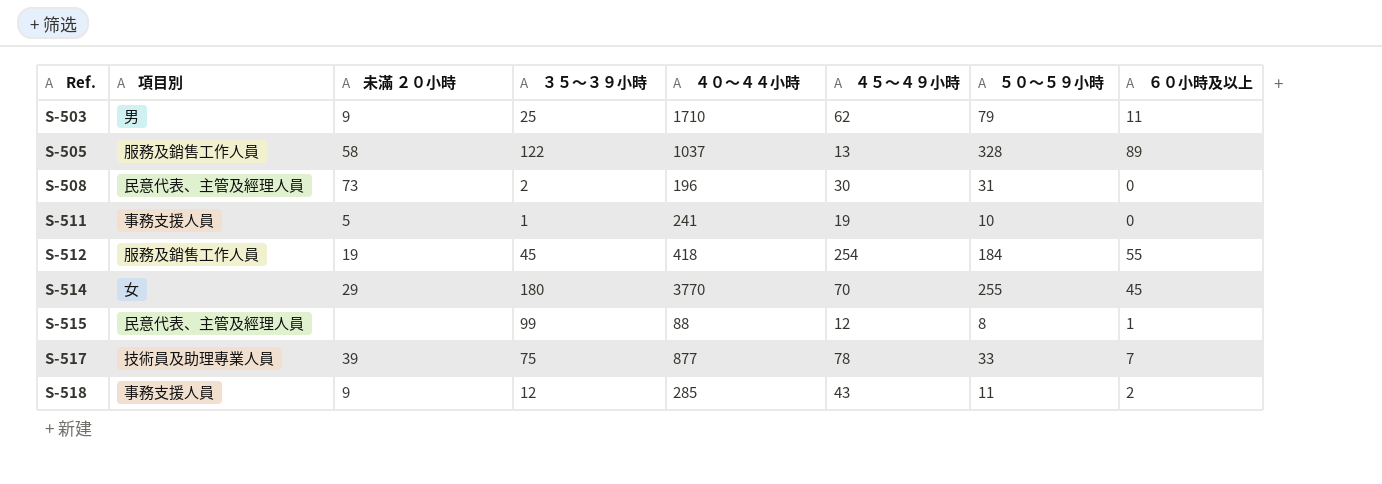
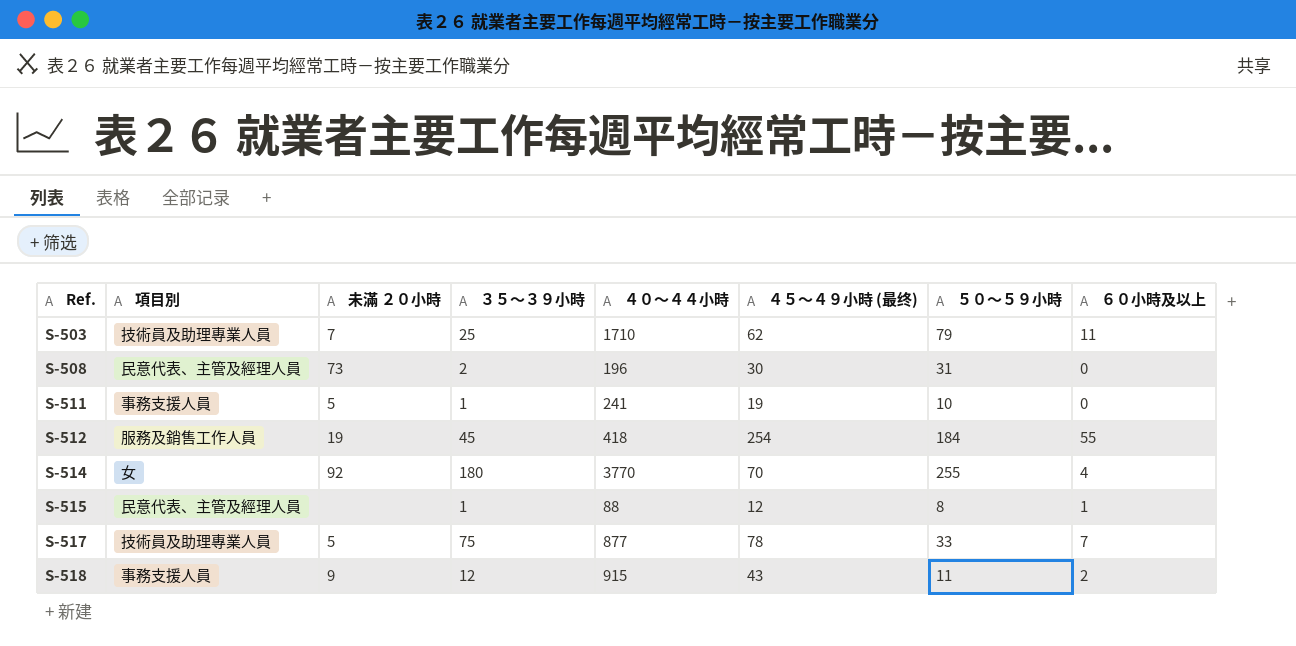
column name: ４５～４９小時 -> ４５～４９小時 (最终)
row S-505: 服務及銷售工作人員 | 58 | 122 | 1037 | 13 | 328 | 89 -> none
S-503 | 項目別: 男 -> 技術員及助理專業人員
S-503 | 未滿 ２０小時: 9 -> 7
S-514 | 未滿 ２０小時: 29 -> 92
S-514 | ６０小時及以上: 45 -> 4
S-515 | ３５～３９小時: 99 -> 1
S-517 | 未滿 ２０小時: 39 -> 5
S-518 | ４０～４４小時: 285 -> 915

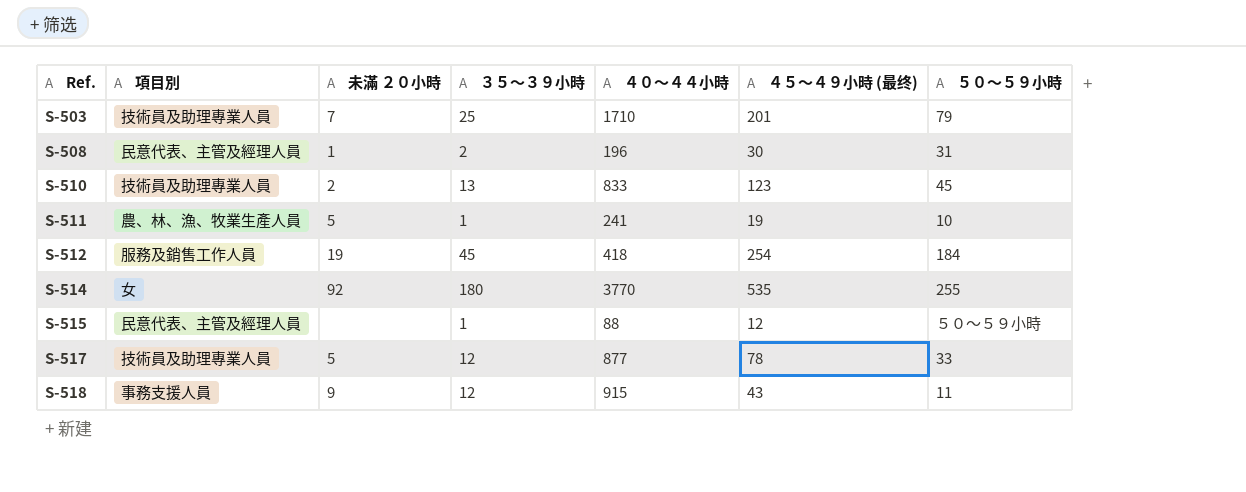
column ６０小時及以上 | position: 8 -> none
S-503 | ４５～４９小時 (最终): 62 -> 201
S-508 | 未滿 ２０小時: 73 -> 1
row S-510: none -> 技術員及助理專業人員 | 2 | 13 | 833 | 123 | 45
S-511 | 項目別: 事務支援人員 -> 農、林、漁、牧業生產人員
S-514 | ４５～４９小時 (最终): 70 -> 535
S-515 | ５０～５９小時: 8 -> ５０～５９小時
S-517 | ３５～３９小時: 75 -> 12

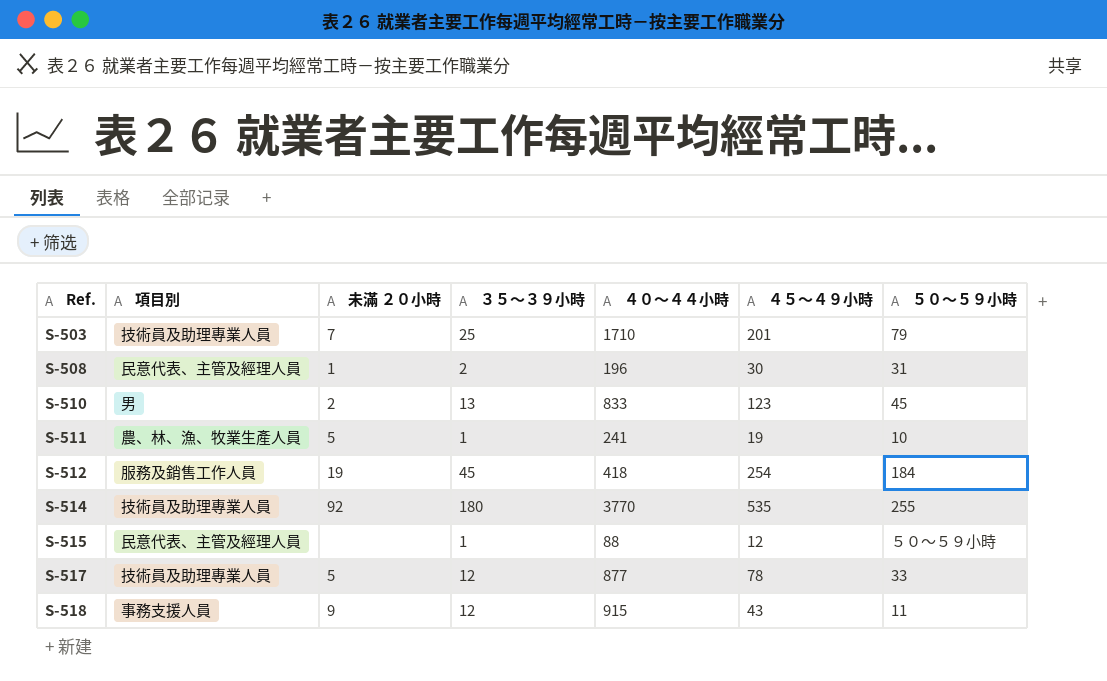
column name: ４５～４９小時 (最终) -> ４５～４９小時
S-510 | 項目別: 技術員及助理專業人員 -> 男
S-514 | 項目別: 女 -> 技術員及助理專業人員

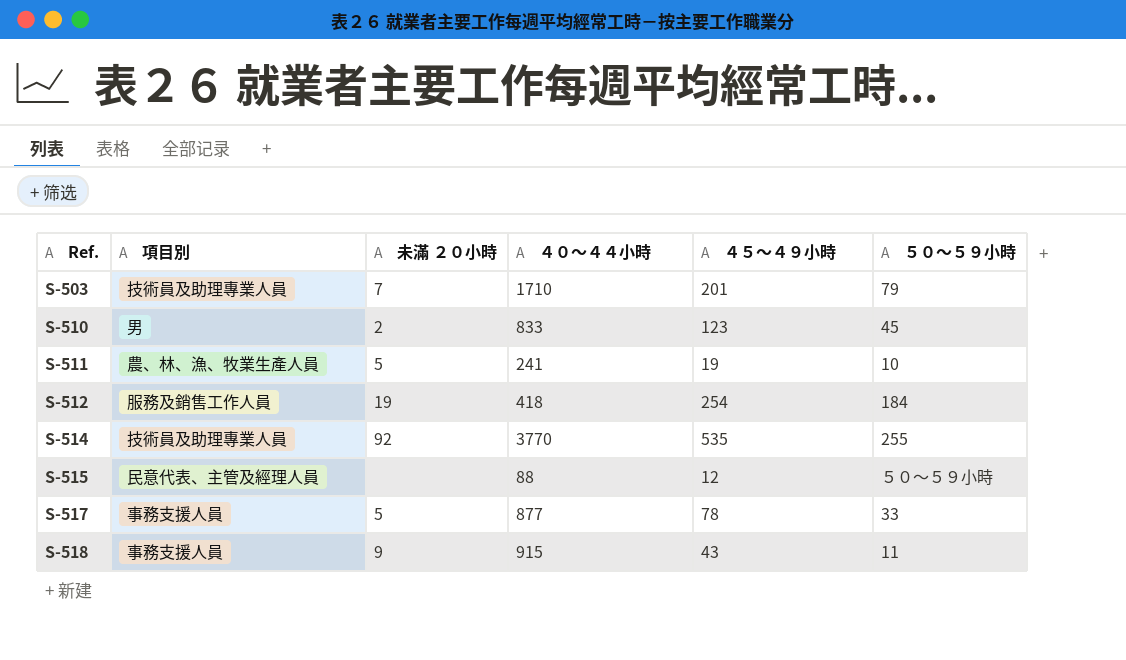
column ３５～３９小時 | position: 4 -> none
row S-508: 民意代表、主管及經理人員 | 1 | 2 | 196 | 30 | 31 -> none
S-517 | 項目別: 技術員及助理專業人員 -> 事務支援人員

